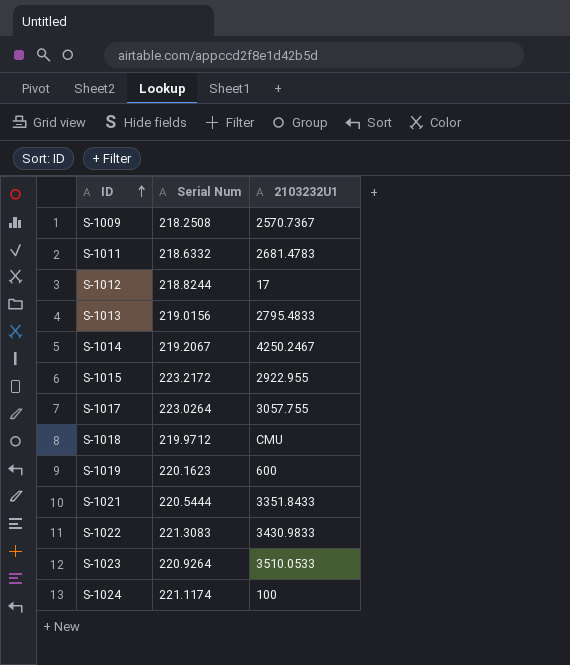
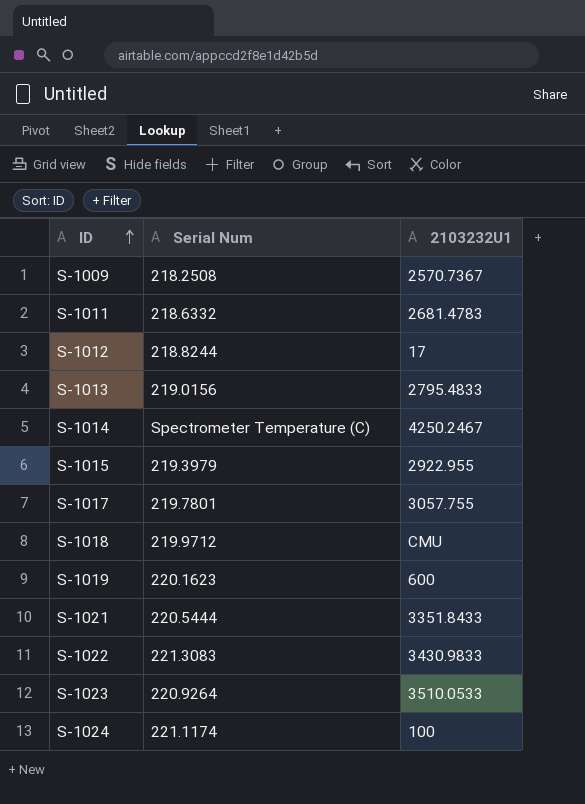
S-1014 | Serial Num: 219.2067 -> Spectrometer Temperature (C)
S-1015 | Serial Num: 223.2172 -> 219.3979
S-1017 | Serial Num: 223.0264 -> 219.7801

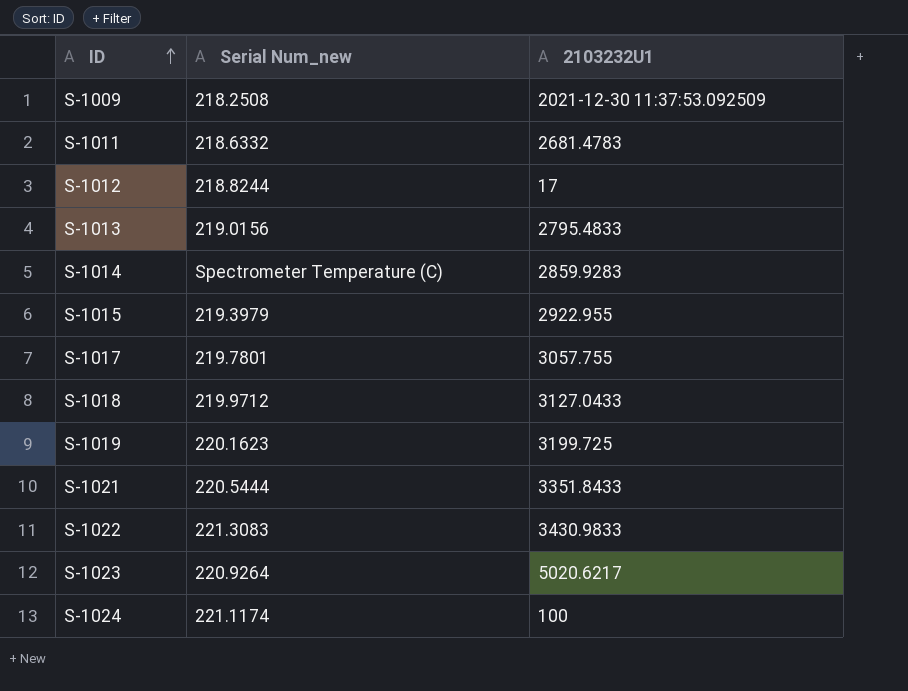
column name: Serial Num -> Serial Num_new
S-1009 | 2103232U1: 2570.7367 -> 2021-12-30 11:37:53.092509
S-1014 | 2103232U1: 4250.2467 -> 2859.9283
S-1018 | 2103232U1: CMU -> 3127.0433
S-1019 | 2103232U1: 600 -> 3199.725
S-1023 | 2103232U1: 3510.0533 -> 5020.6217

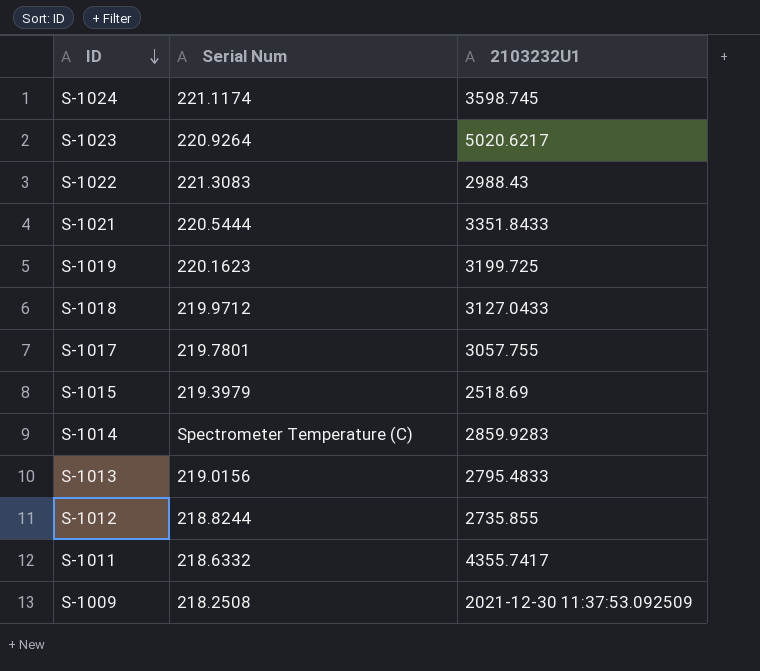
row order: ID ascending -> ID descending
column name: Serial Num_new -> Serial Num
S-1024 | 2103232U1: 100 -> 3598.745
S-1022 | 2103232U1: 3430.9833 -> 2988.43
S-1015 | 2103232U1: 2922.955 -> 2518.69
S-1012 | 2103232U1: 17 -> 2735.855
S-1011 | 2103232U1: 2681.4783 -> 4355.7417

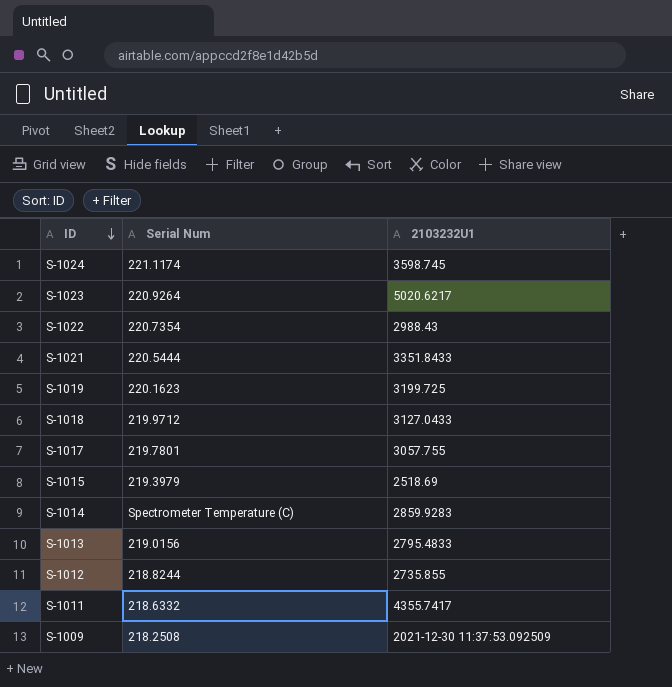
S-1022 | Serial Num: 221.3083 -> 220.7354

